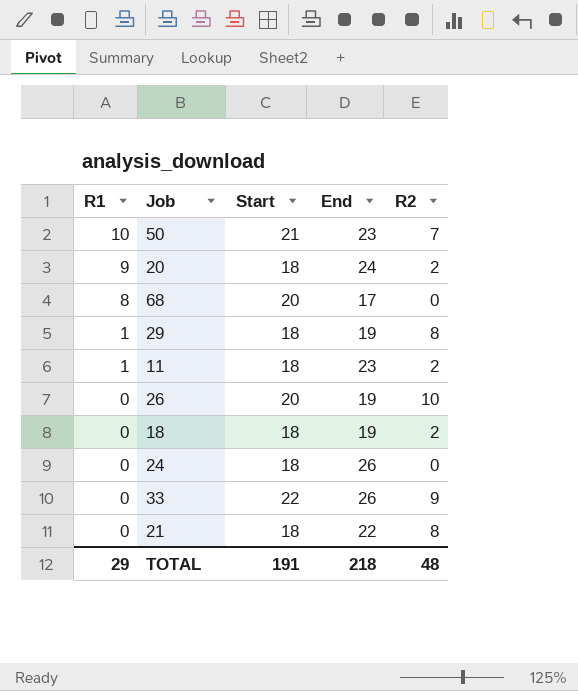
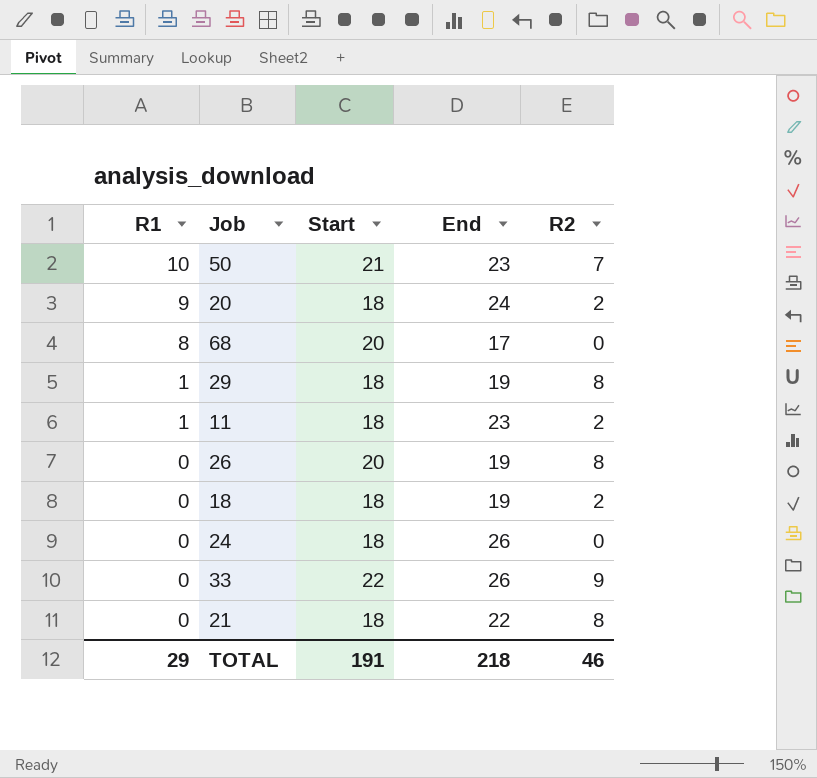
26 | R2: 10 -> 8
TOTAL | R2: 48 -> 46

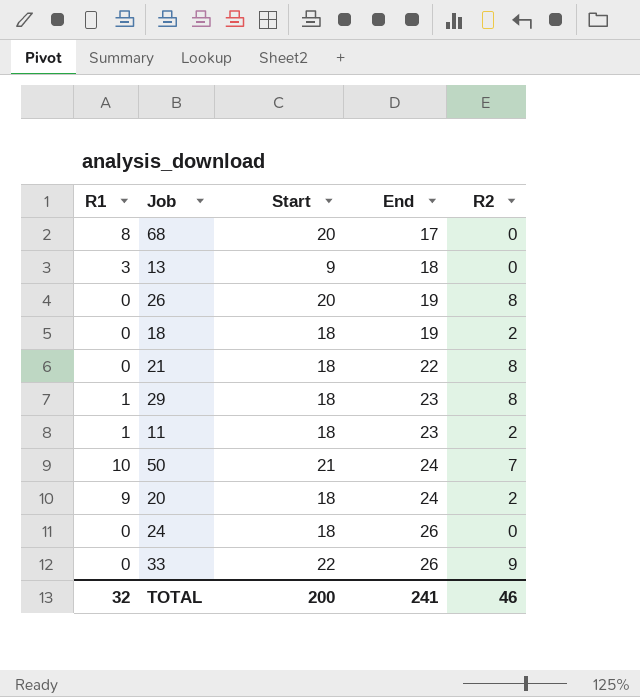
row order: R1 descending -> End ascending
row 13: none -> 3 | 9 | 18 | 0
29 | End: 19 -> 23
50 | End: 23 -> 24
TOTAL | R1: 29 -> 32
TOTAL | Start: 191 -> 200
TOTAL | End: 218 -> 241

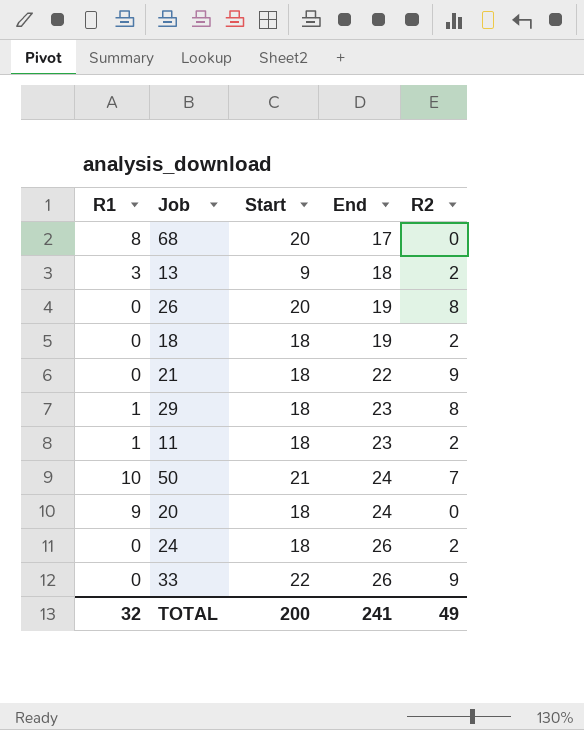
13 | R2: 0 -> 2
21 | R2: 8 -> 9
20 | R2: 2 -> 0
24 | R2: 0 -> 2
TOTAL | R2: 46 -> 49

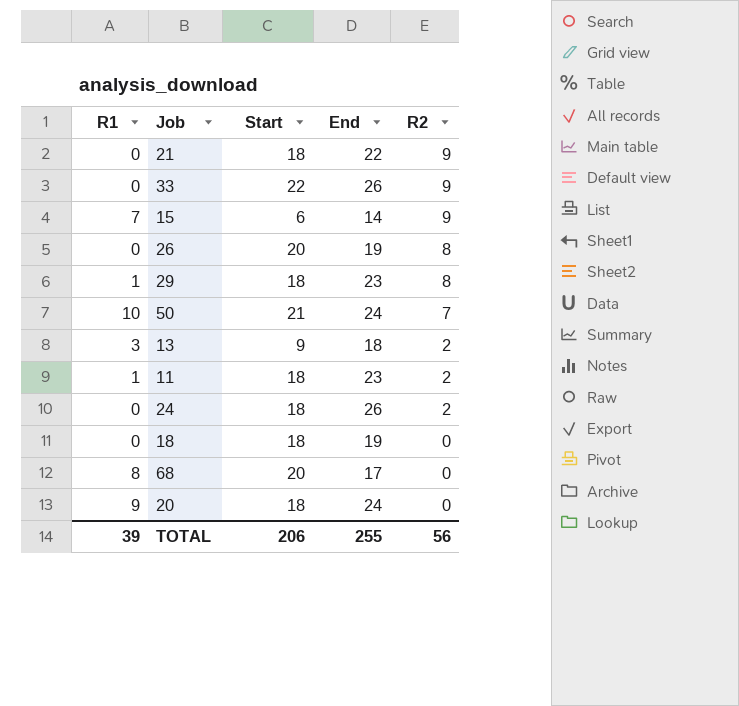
row order: End ascending -> R2 descending
row 15: none -> 7 | 6 | 14 | 9
18 | R2: 2 -> 0
TOTAL | R1: 32 -> 39
TOTAL | Start: 200 -> 206
TOTAL | End: 241 -> 255
TOTAL | R2: 49 -> 56

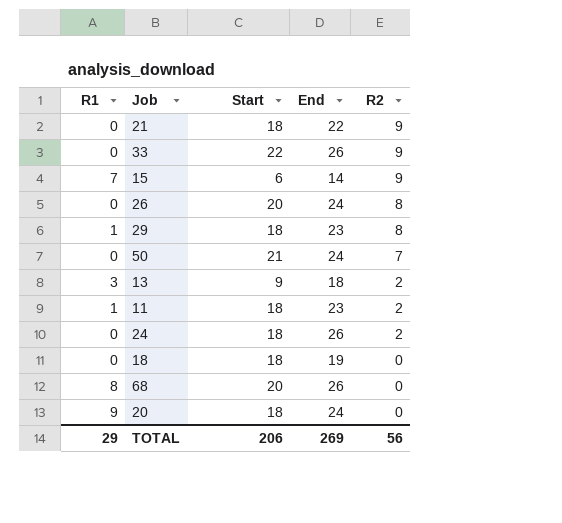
26 | End: 19 -> 24
50 | R1: 10 -> 0
68 | End: 17 -> 26
TOTAL | R1: 39 -> 29
TOTAL | End: 255 -> 269

